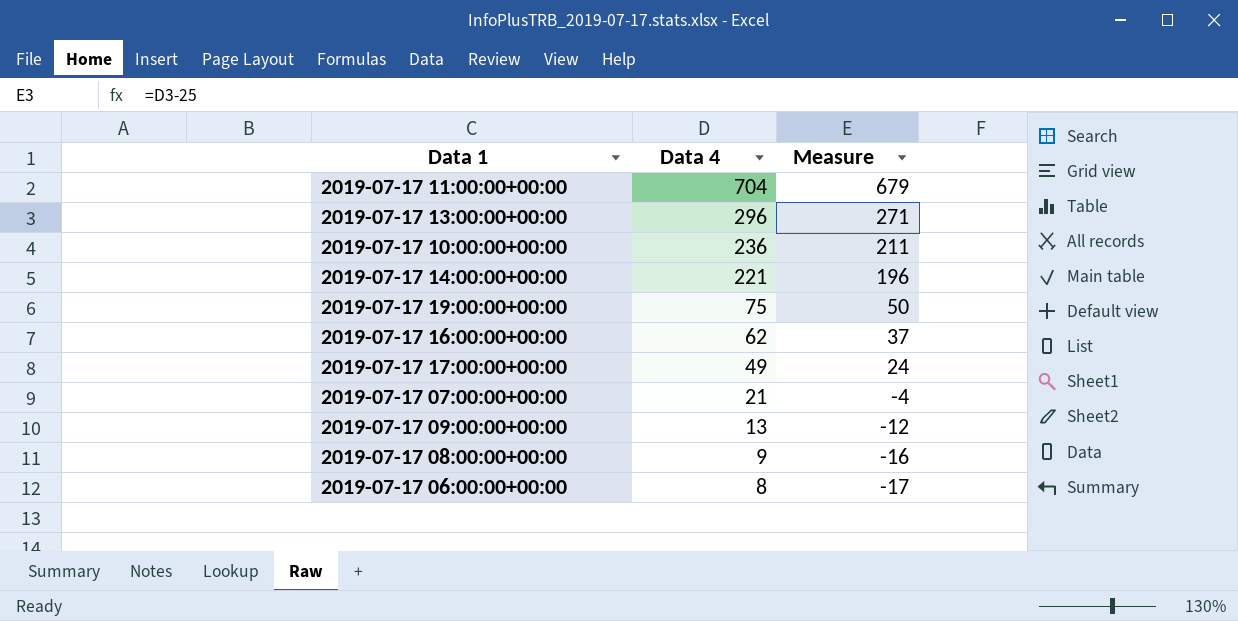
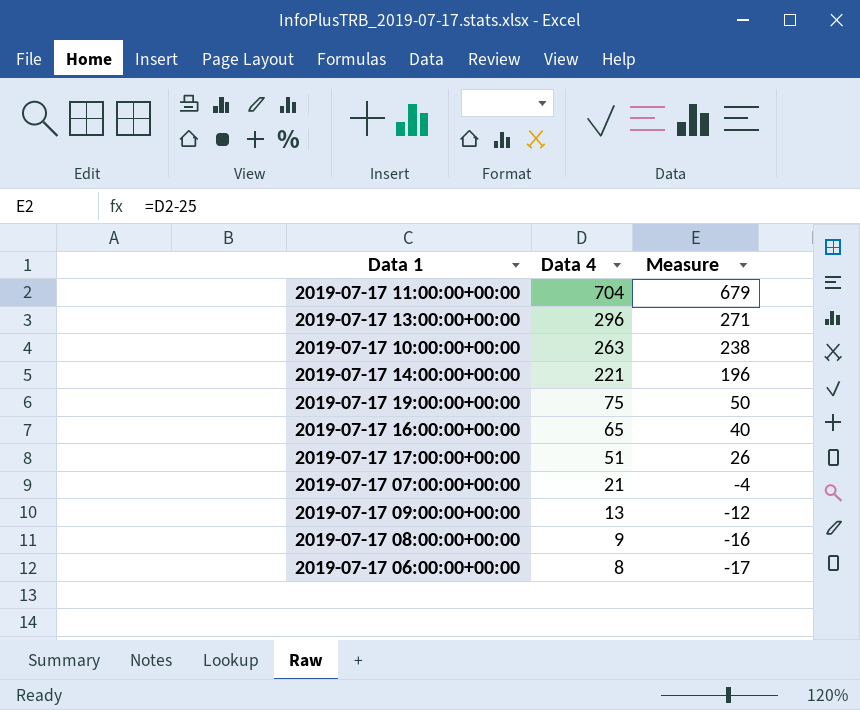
2019-07-17 10:00:00+00:00 | Data 4: 236 -> 263
2019-07-17 10:00:00+00:00 | Measure: 211 -> 238
2019-07-17 16:00:00+00:00 | Data 4: 62 -> 65
2019-07-17 16:00:00+00:00 | Measure: 37 -> 40
2019-07-17 17:00:00+00:00 | Data 4: 49 -> 51
2019-07-17 17:00:00+00:00 | Measure: 24 -> 26

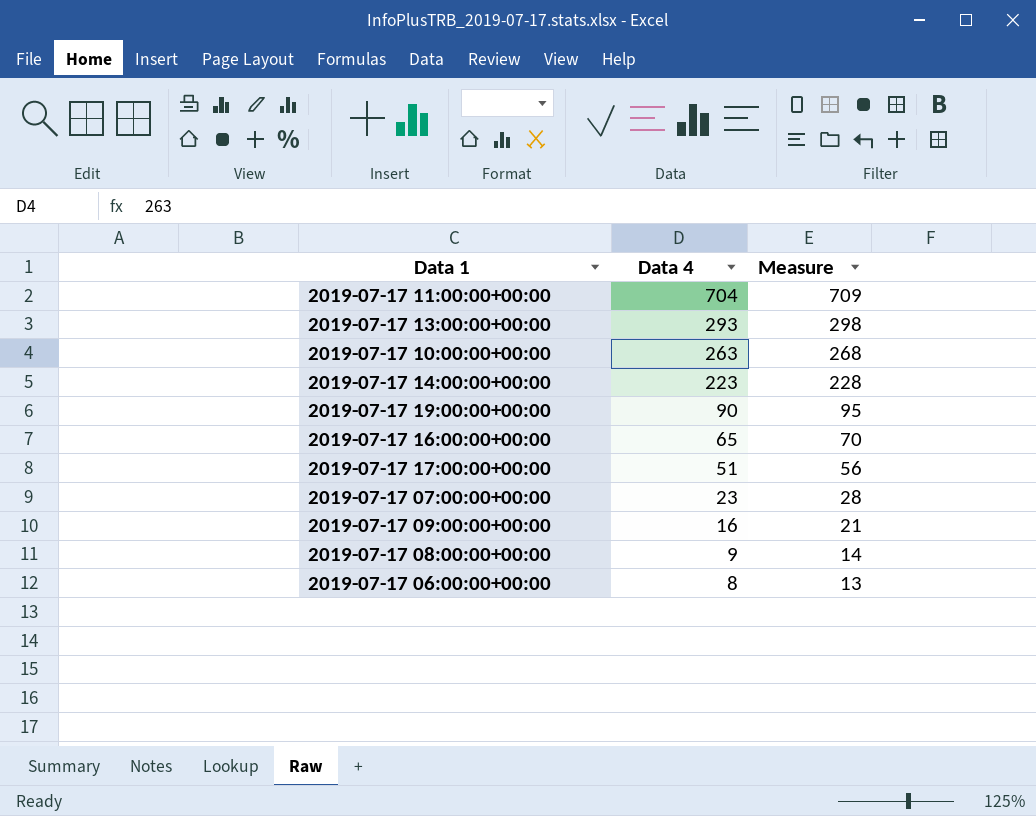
column Measure | formula: [Data 4] - 25 -> [Data 4] + 5
2019-07-17 13:00:00+00:00 | Data 4: 296 -> 293
2019-07-17 14:00:00+00:00 | Data 4: 221 -> 223
2019-07-17 19:00:00+00:00 | Data 4: 75 -> 90
2019-07-17 07:00:00+00:00 | Data 4: 21 -> 23
2019-07-17 09:00:00+00:00 | Data 4: 13 -> 16

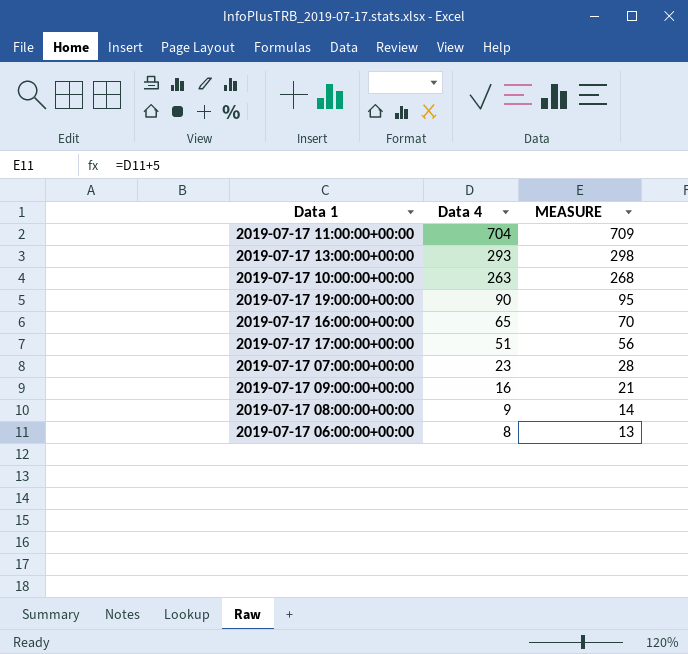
column name: Measure -> MEASURE
row 2019-07-17 14:00:00+00:00: 223 | 228 -> none

